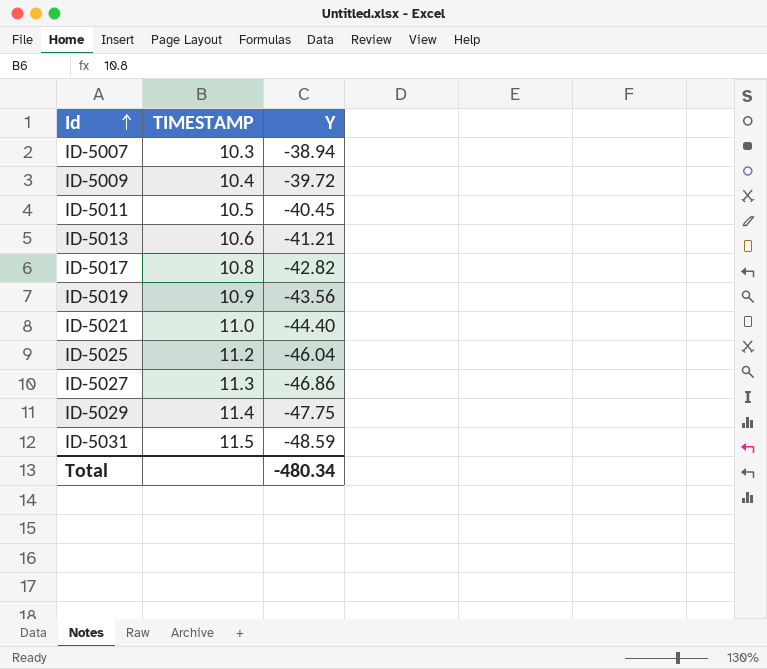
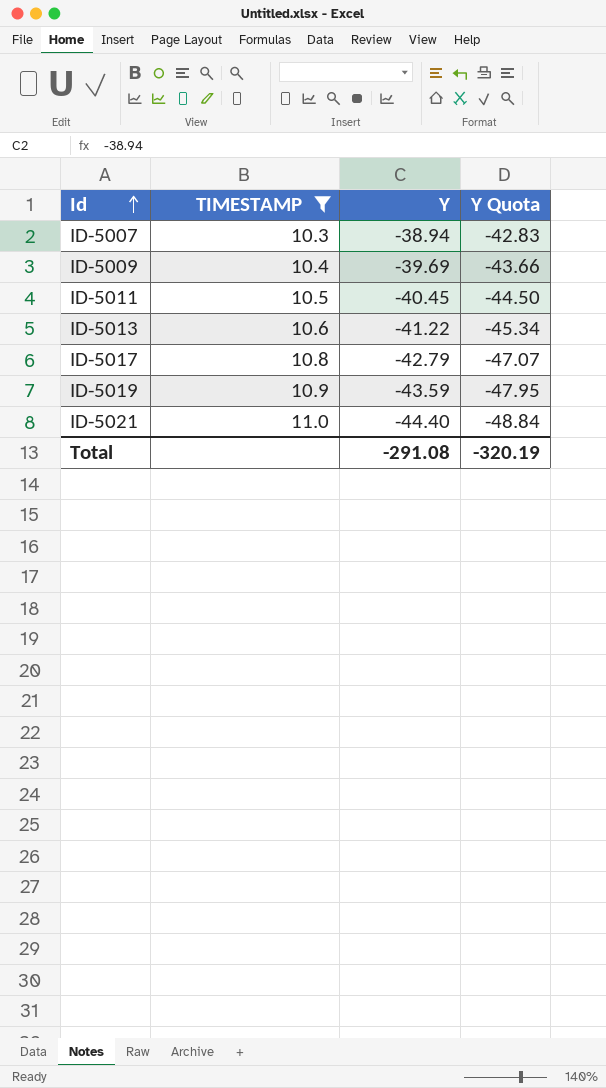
filter: none -> TIMESTAMP <= 11.0
column Y Quota | formula: none -> [Y] * 1.1
ID-5009 | Y: -39.72 -> -39.69
ID-5013 | Y: -41.21 -> -41.22
ID-5017 | Y: -42.82 -> -42.79
ID-5019 | Y: -43.56 -> -43.59
Total | Y: -480.34 -> -291.08

